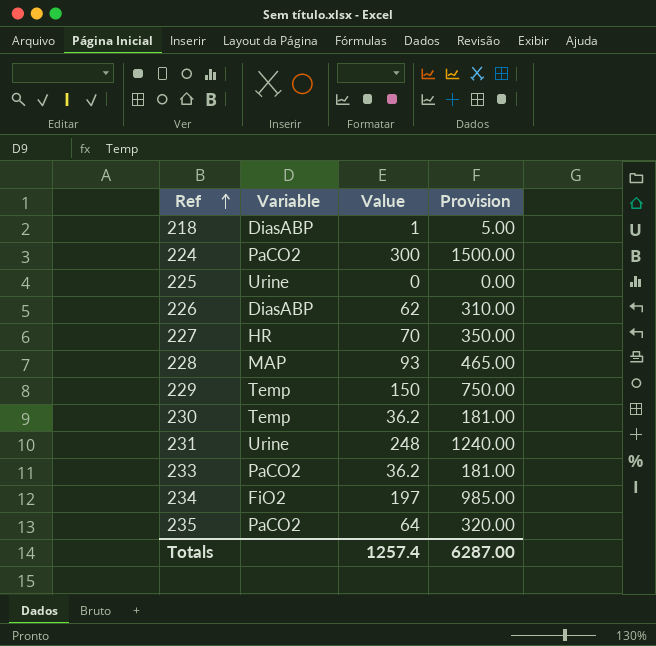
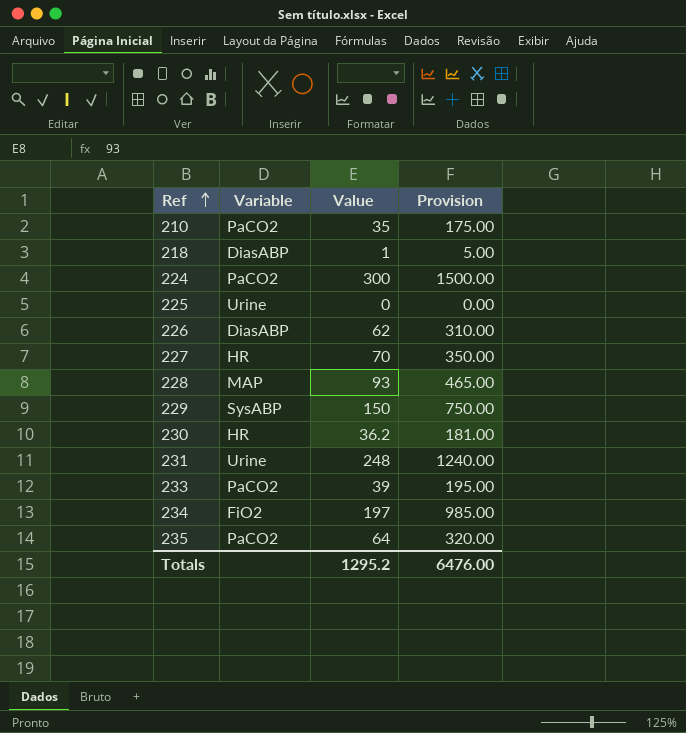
row 210: none -> PaCO2 | 35 | 175.00
229 | Variable: Temp -> SysABP
230 | Variable: Temp -> HR
233 | Value: 36.2 -> 39
233 | Provision: 181.00 -> 195.00
Totals | Value: 1257.4 -> 1295.2
Totals | Provision: 6287.00 -> 6476.00

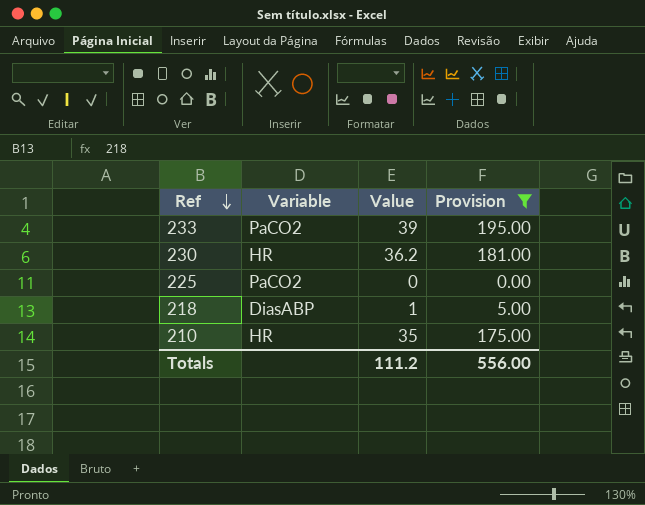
filter: none -> Provision <= 195.00
row order: Ref ascending -> Ref descending
225 | Variable: Urine -> PaCO2
210 | Variable: PaCO2 -> HR
Totals | Value: 1295.2 -> 111.2
Totals | Provision: 6476.00 -> 556.00

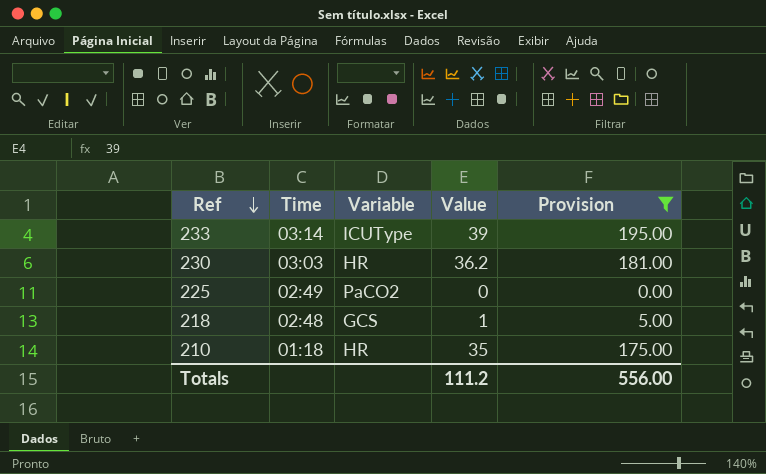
column Time | position: none -> 2
233 | Variable: PaCO2 -> ICUType
218 | Variable: DiasABP -> GCS

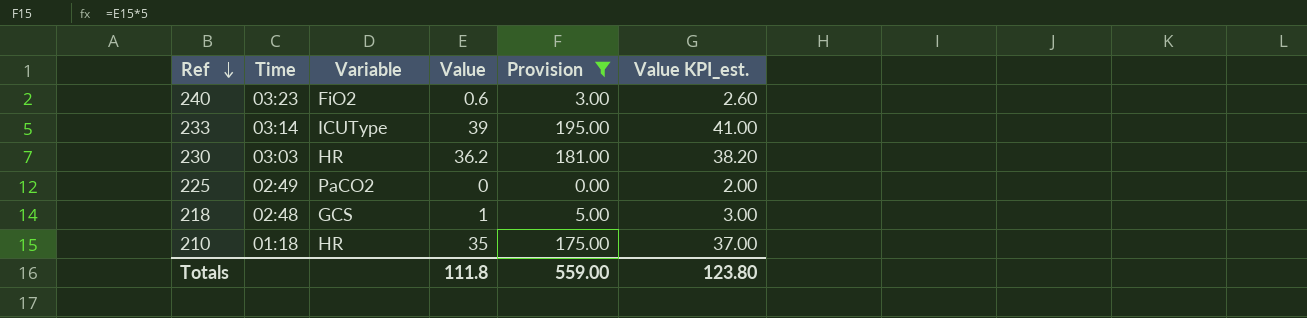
column Value KPI_est. | formula: none -> [Value] + 2
row 240: none -> 03:23 | FiO2 | 0.6 | 3.00 | 2.60
Totals | Value: 111.2 -> 111.8
Totals | Provision: 556.00 -> 559.00

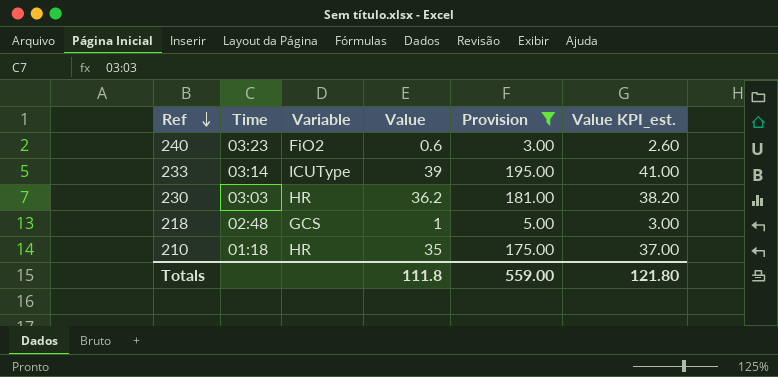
row 225: 02:49 | PaCO2 | 0 | 0.00 | 2.00 -> none
Totals | Value KPI_est.: 123.80 -> 121.80

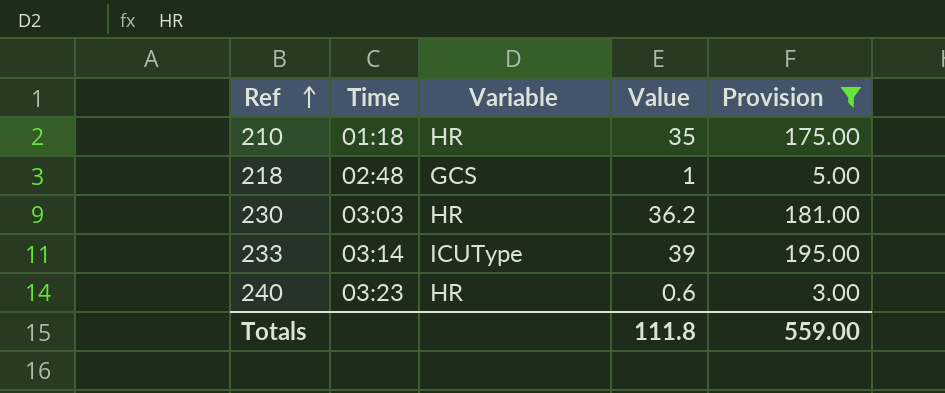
row order: Ref descending -> Ref ascending
column Value KPI_est. | formula: [Value] + 2 -> none
240 | Variable: FiO2 -> HR

